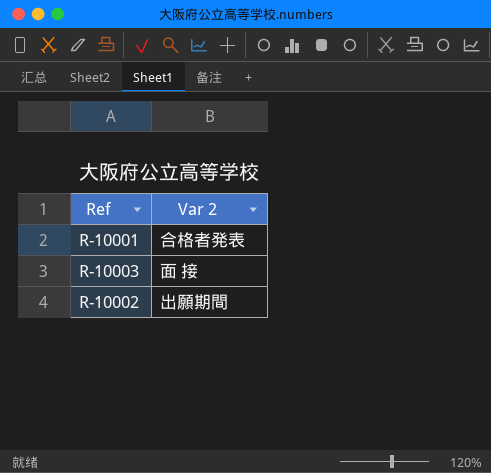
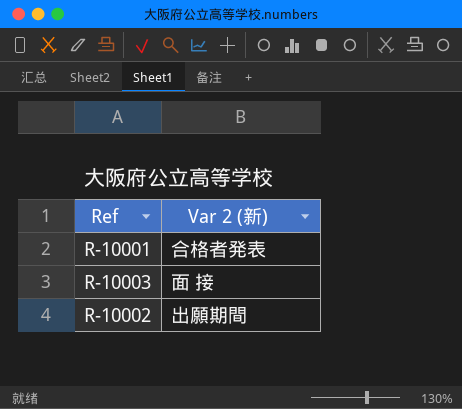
column name: Var 2 -> Var 2 (新)

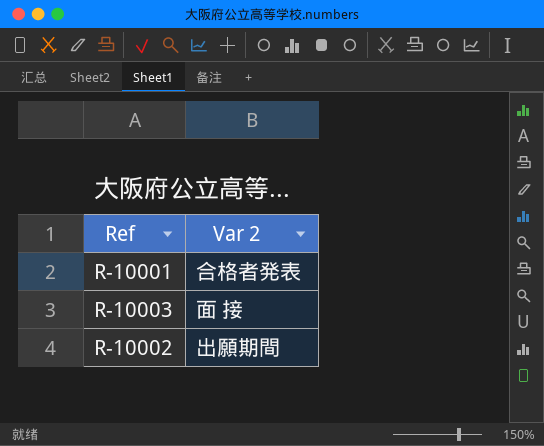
column name: Var 2 (新) -> Var 2

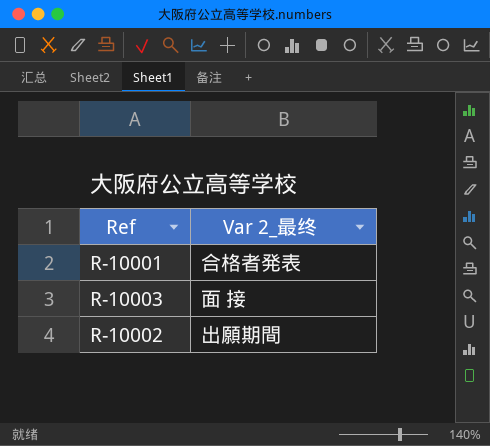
column name: Var 2 -> Var 2_最终

